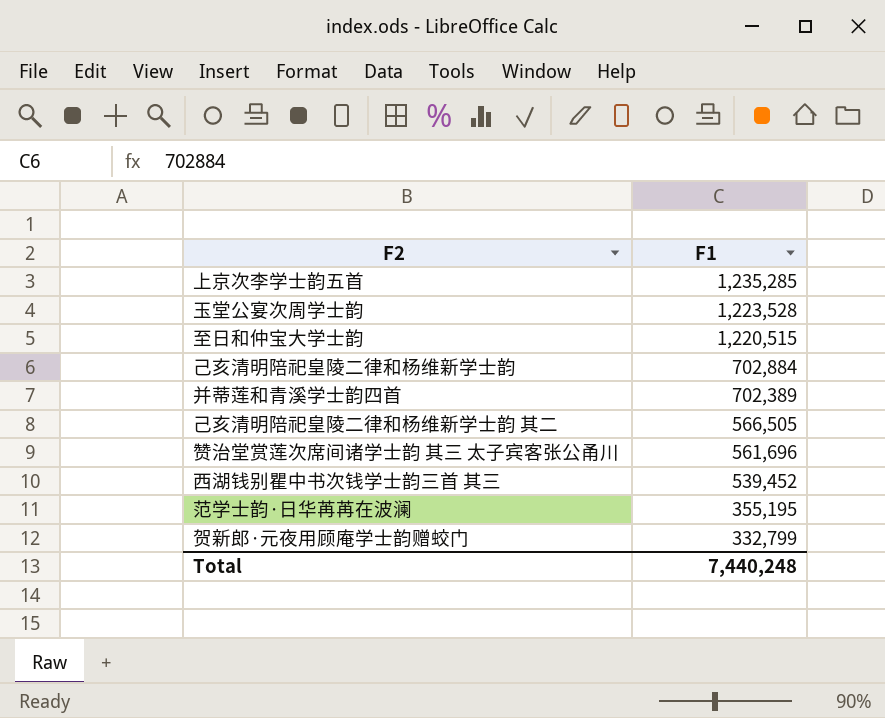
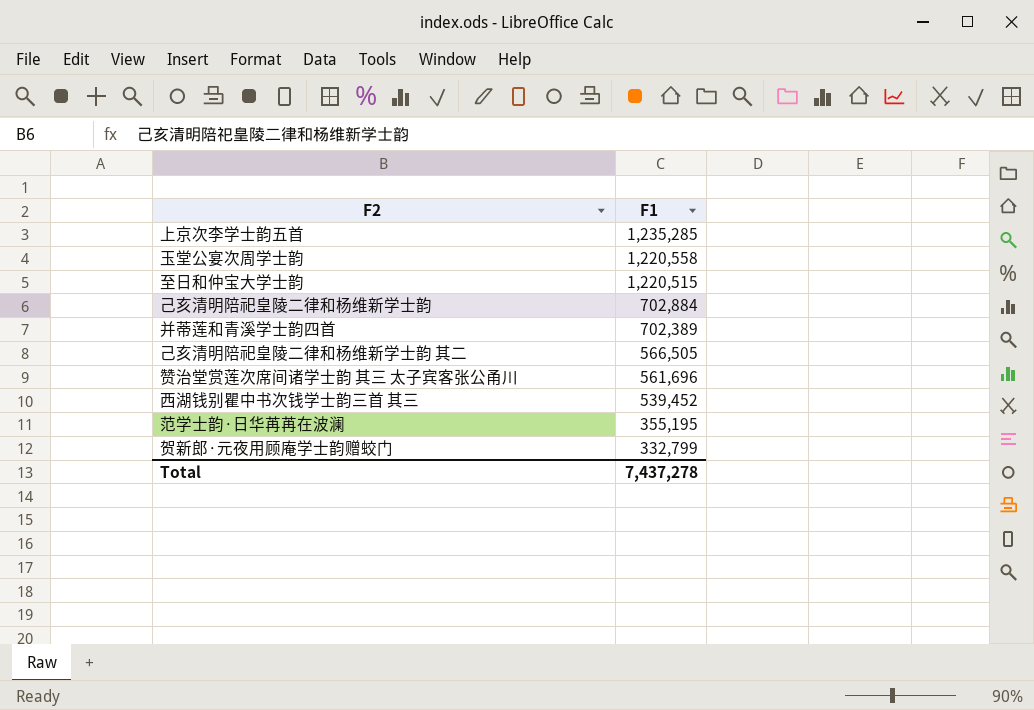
玉堂公宴次周学士韵 | F1: 1,223,528 -> 1,220,558
Total | F1: 7,440,248 -> 7,437,278

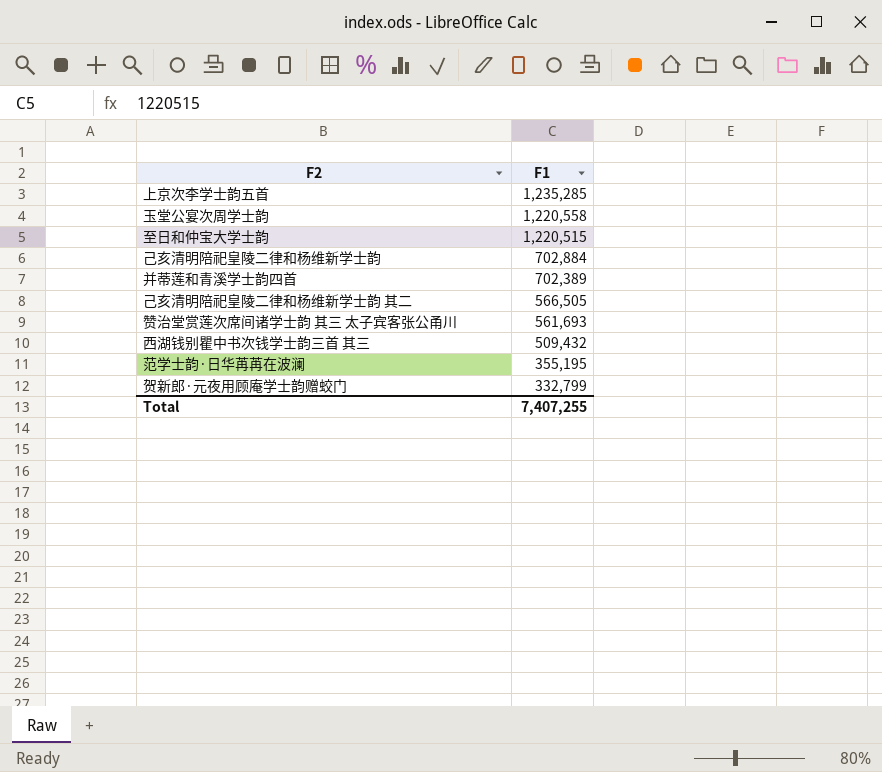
赞治堂赏莲次席间诸学士韵 其三 太子宾客张公甬川 | F1: 561,696 -> 561,693
西湖钱别瞿中书次钱学士韵三首 其三 | F1: 539,452 -> 509,432
Total | F1: 7,437,278 -> 7,407,255

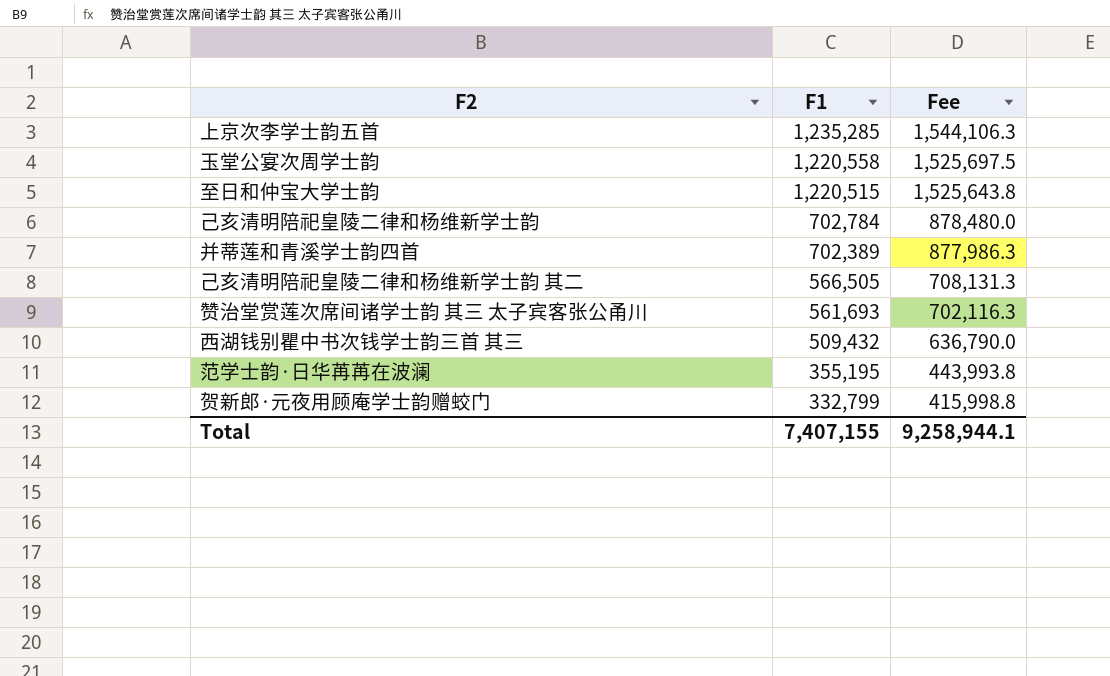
column Fee | formula: none -> [F1] * 1.25
己亥清明陪祀皇陵二律和杨维新学士韵 | F1: 702,884 -> 702,784
Total | F1: 7,407,255 -> 7,407,155

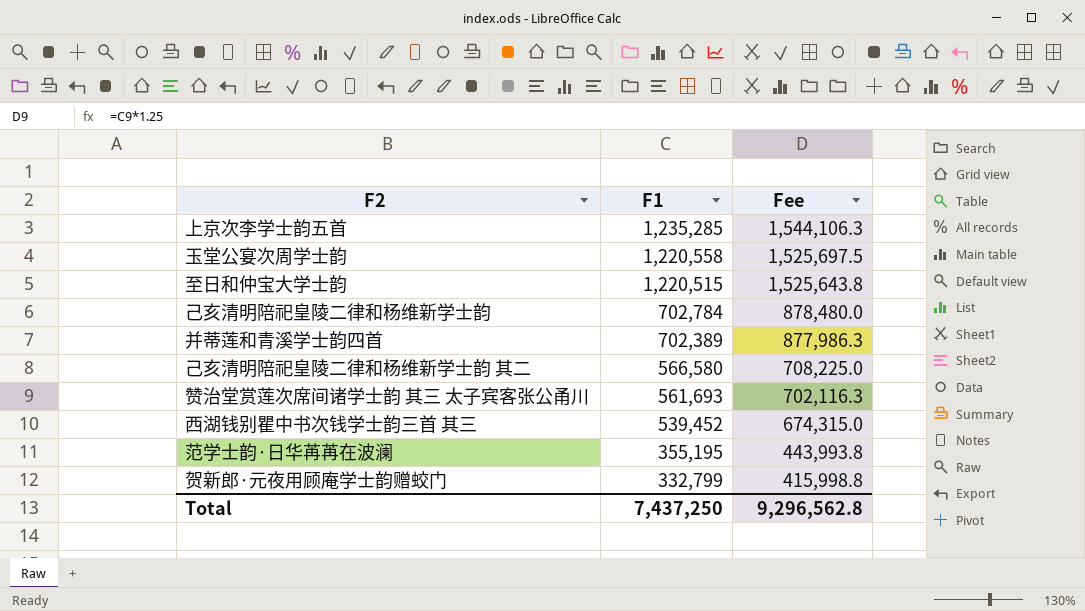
己亥清明陪祀皇陵二律和杨维新学士韵 其二 | F1: 566,505 -> 566,580
己亥清明陪祀皇陵二律和杨维新学士韵 其二 | Fee: 708,131.3 -> 708,225.0
西湖钱别瞿中书次钱学士韵三首 其三 | F1: 509,432 -> 539,452
西湖钱别瞿中书次钱学士韵三首 其三 | Fee: 636,790.0 -> 674,315.0
Total | F1: 7,407,155 -> 7,437,250
Total | Fee: 9,258,944.1 -> 9,296,562.8

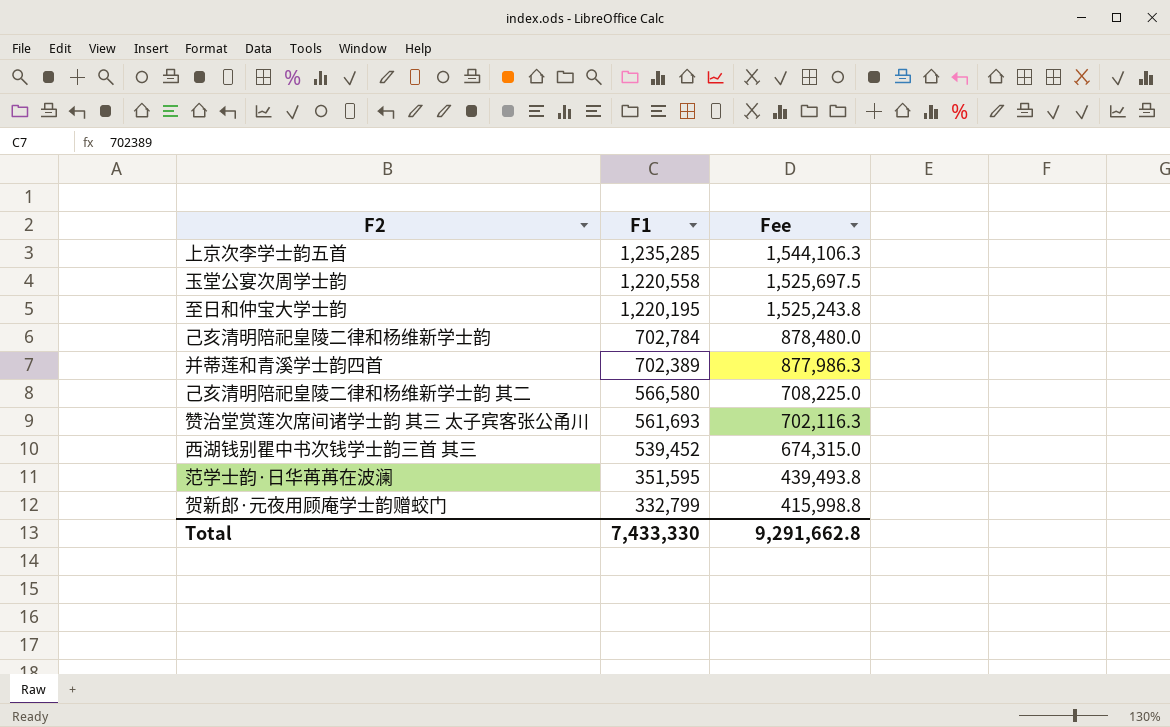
至日和仲宝大学士韵 | F1: 1,220,515 -> 1,220,195
至日和仲宝大学士韵 | Fee: 1,525,643.8 -> 1,525,243.8
范学士韵·日华苒苒在波澜 | F1: 355,195 -> 351,595
范学士韵·日华苒苒在波澜 | Fee: 443,993.8 -> 439,493.8
Total | F1: 7,437,250 -> 7,433,330
Total | Fee: 9,296,562.8 -> 9,291,662.8

